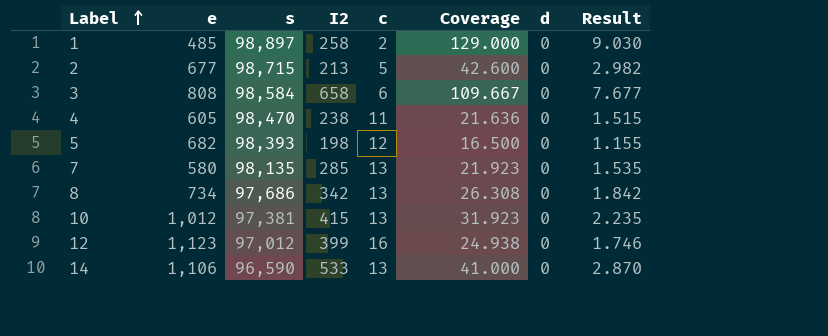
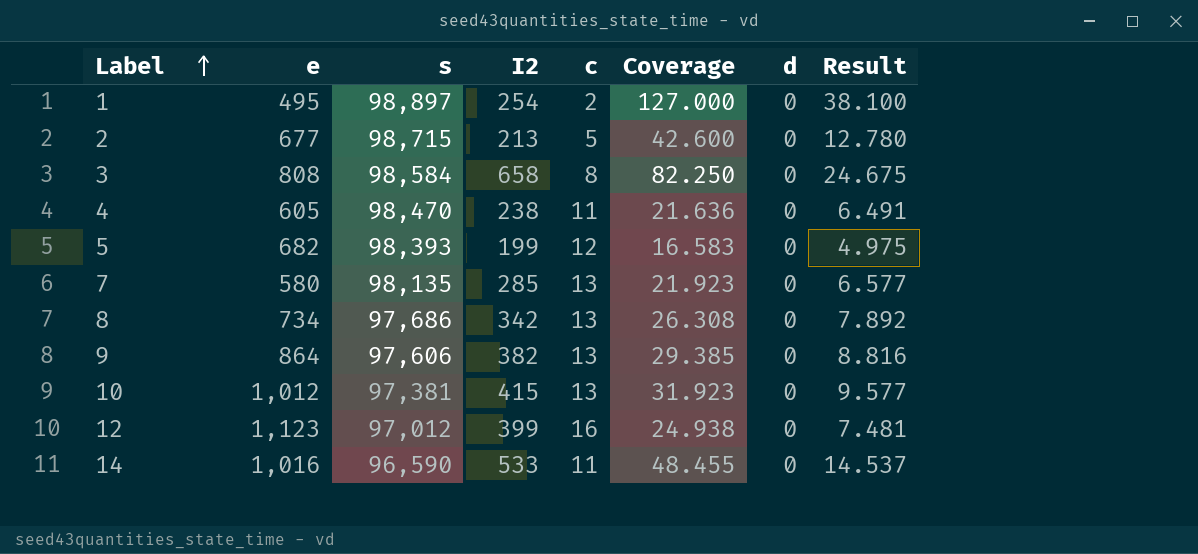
column Result | formula: [Coverage] * 0.07 -> [Coverage] * 0.3
1 | e: 485 -> 495
1 | I2: 258 -> 254
1 | Coverage: 129.000 -> 127.000
3 | c: 6 -> 8
3 | Coverage: 109.667 -> 82.250
5 | I2: 198 -> 199
5 | Coverage: 16.500 -> 16.583
row 9: none -> 864 | 97,606 | 382 | 13 | 29.385 | 0 | 8.816
14 | e: 1,106 -> 1,016
14 | c: 13 -> 11
14 | Coverage: 41.000 -> 48.455

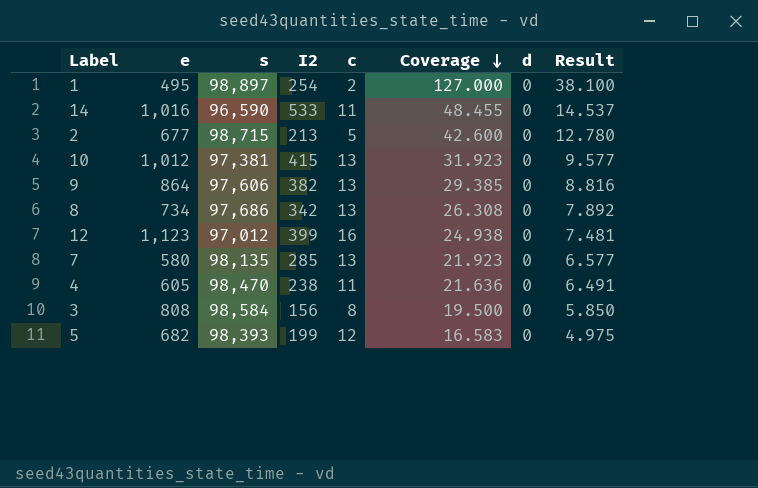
row order: Label ascending -> Coverage descending
3 | I2: 658 -> 156
3 | Coverage: 82.250 -> 19.500
3 | Result: 24.675 -> 5.850

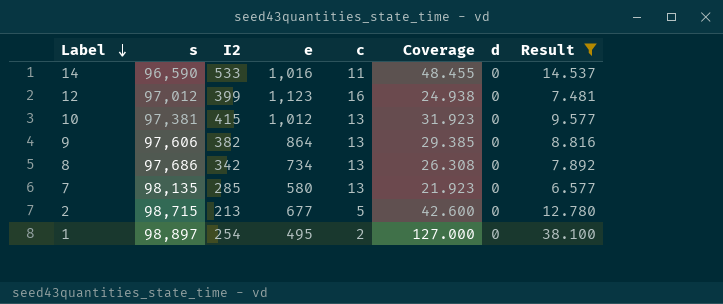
filter: none -> Result >= 6.577
row order: Coverage descending -> Label descending
column e | position: 2 -> 4

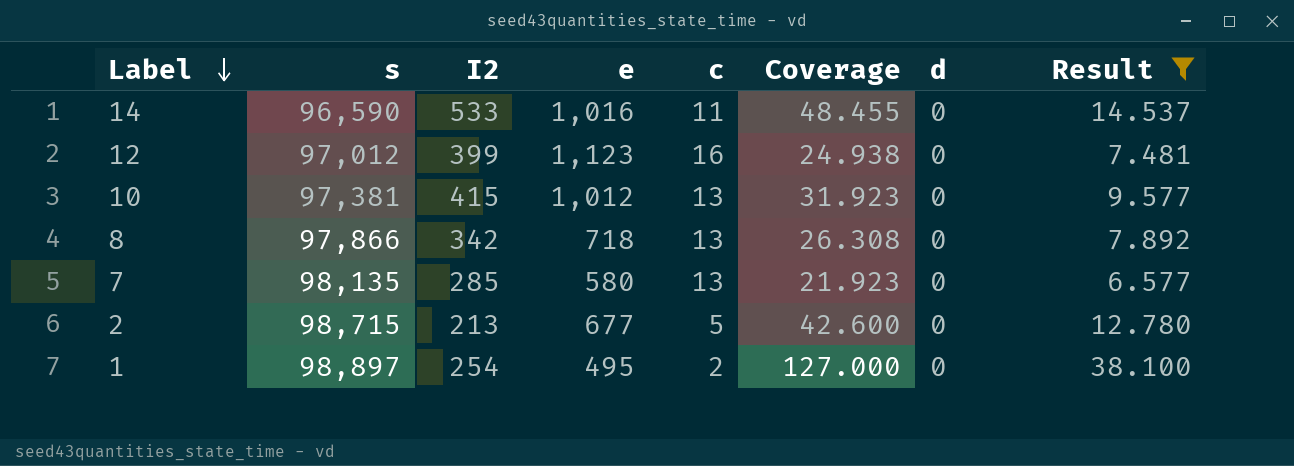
row 9: 97,606 | 382 | 864 | 13 | 29.385 | 0 | 8.816 -> none
8 | s: 97,686 -> 97,866
8 | e: 734 -> 718

